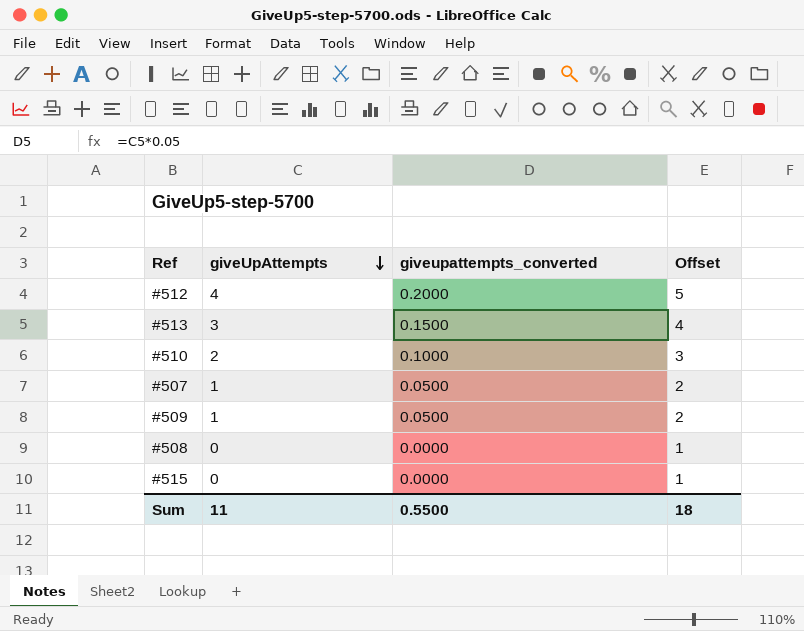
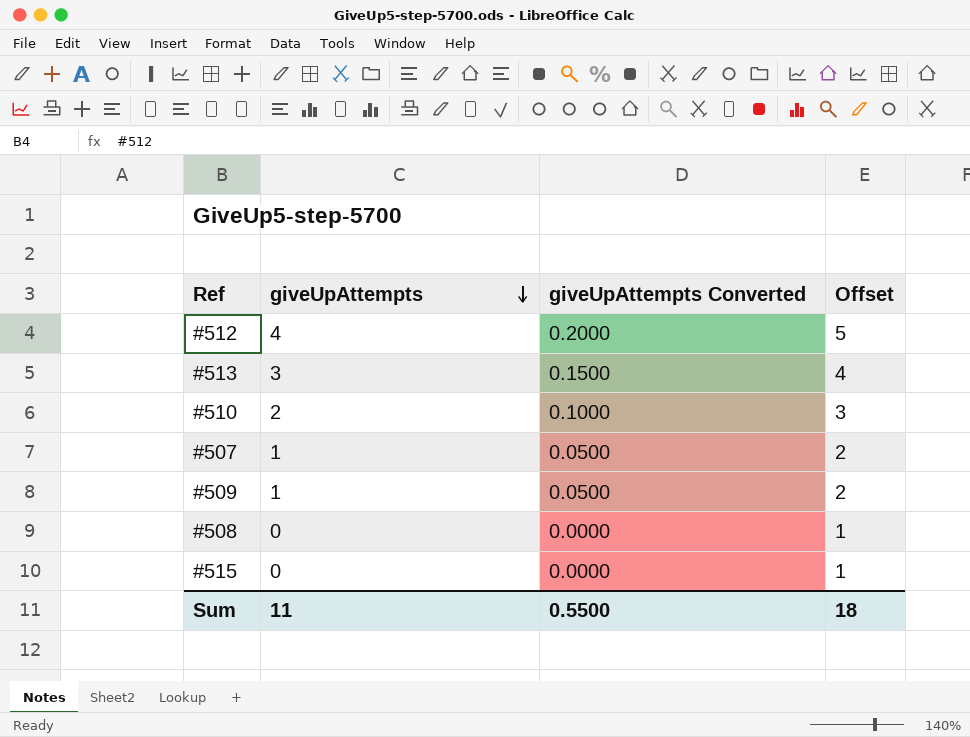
column name: giveupattempts_converted -> giveUpAttempts Converted

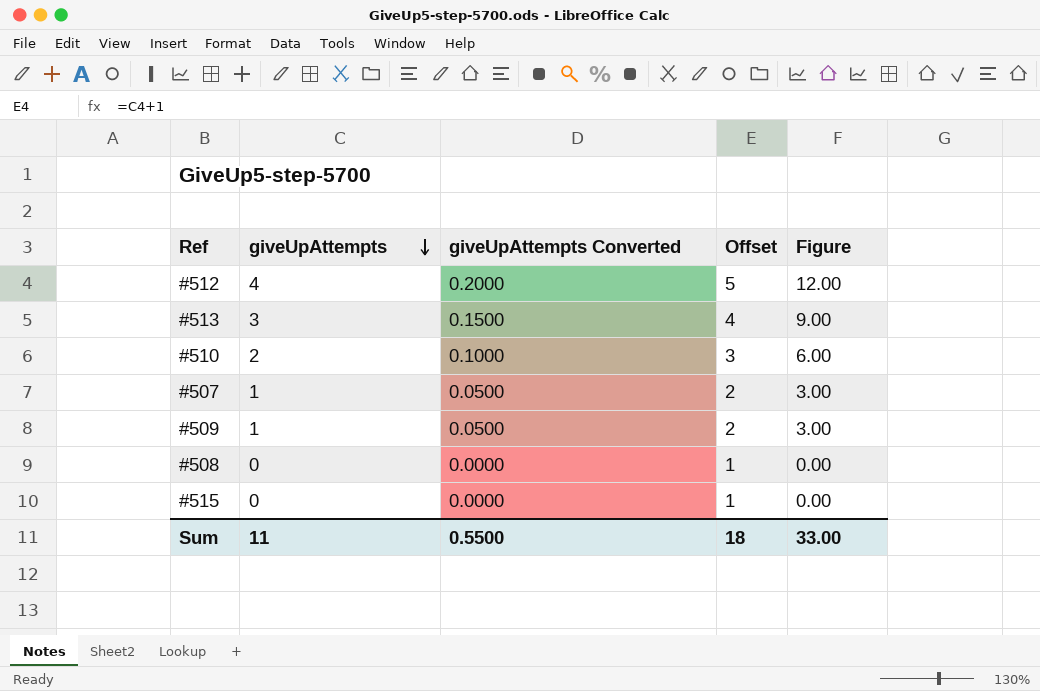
column Figure | formula: none -> [giveUpAttempts] * 3

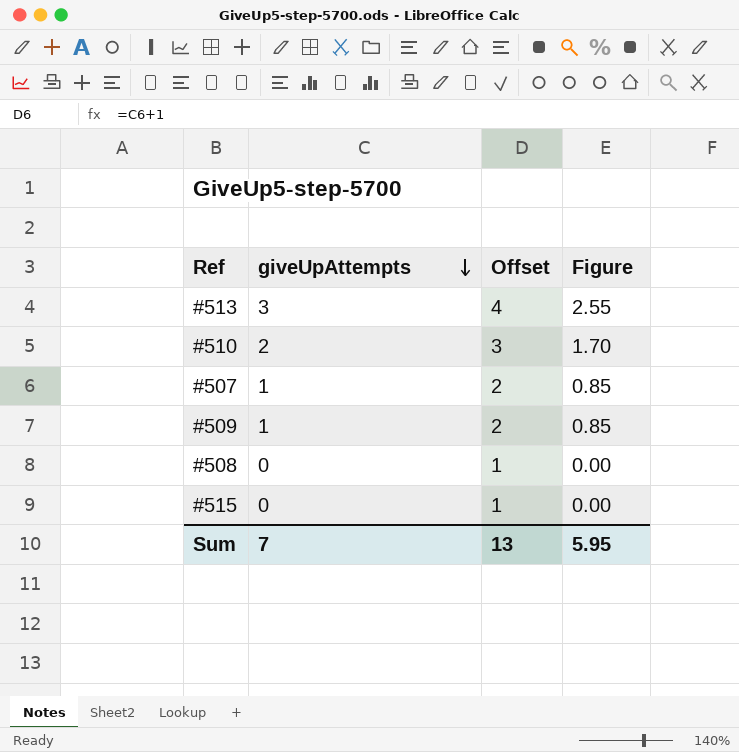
column giveUpAttempts Converted | formula: [giveUpAttempts] * 0.05 -> none
column Figure | formula: [giveUpAttempts] * 3 -> [giveUpAttempts] * 0.85
row #512: 4 | 0.2000 | 5 | 12.00 -> none
Sum | giveUpAttempts: 11 -> 7
Sum | Offset: 18 -> 13
Sum | Figure: 33.00 -> 5.95

